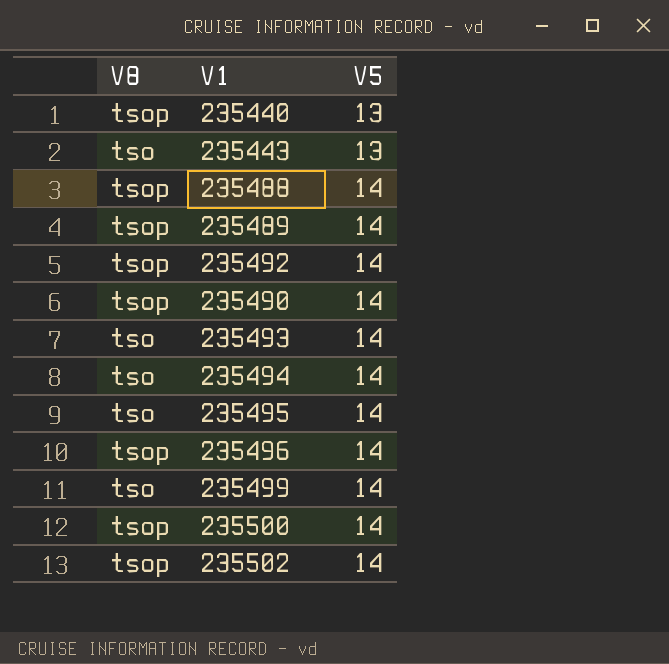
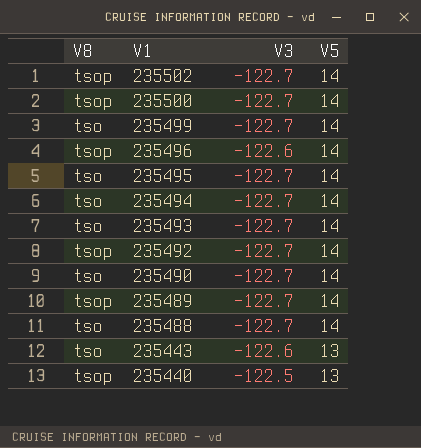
row order: V5 ascending -> V1 descending
column V3 | position: none -> 3
235490 | V8: tsop -> tso
235488 | V8: tsop -> tso

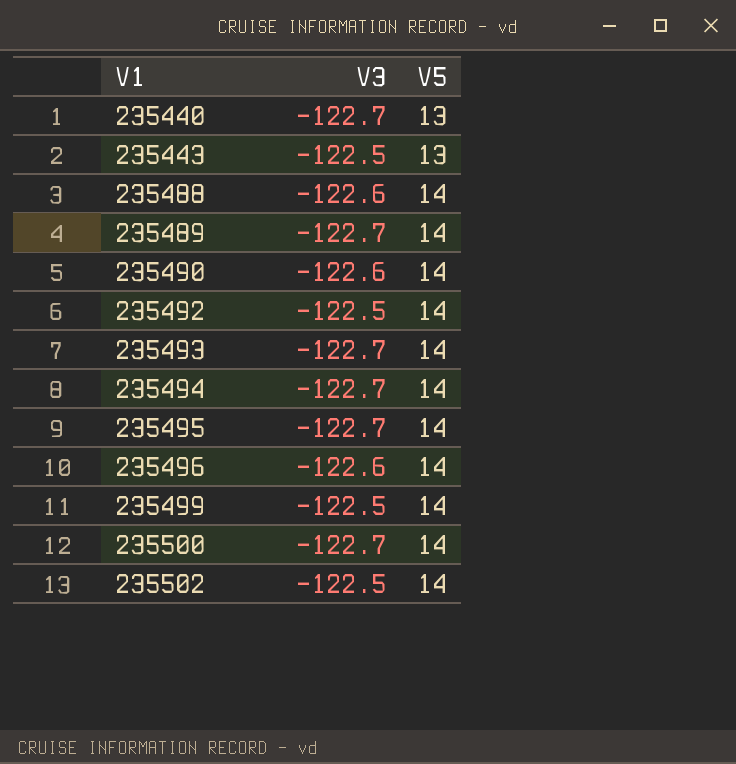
row order: V1 descending -> V1 ascending
column V8 | position: 1 -> none
235440 | V3: -122.5 -> -122.7
235443 | V3: -122.6 -> -122.5
235488 | V3: -122.7 -> -122.6
235490 | V3: -122.7 -> -122.6
235492 | V3: -122.7 -> -122.5
235499 | V3: -122.7 -> -122.5
235502 | V3: -122.7 -> -122.5

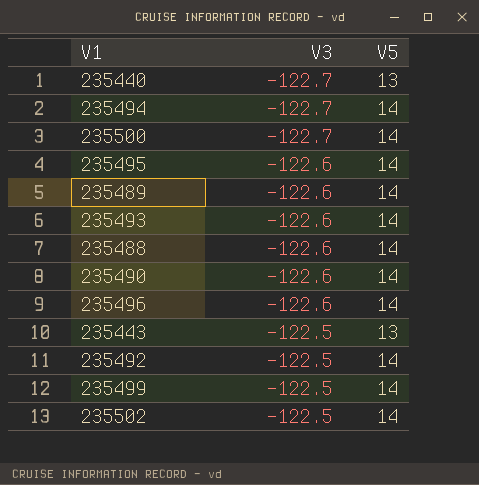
row order: V1 ascending -> V3 ascending
235495 | V3: -122.7 -> -122.6
235489 | V3: -122.7 -> -122.6
235493 | V3: -122.7 -> -122.6

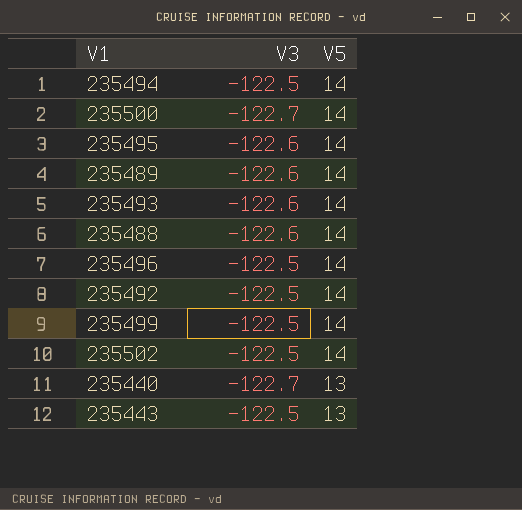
row order: V3 ascending -> V5 descending
row 235490: -122.6 | 14 -> none
235494 | V3: -122.7 -> -122.5
235496 | V3: -122.6 -> -122.5

